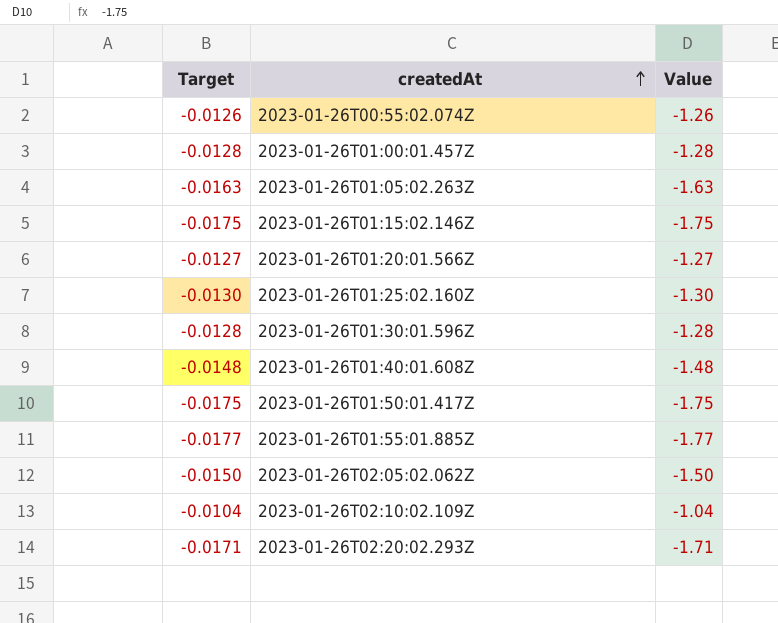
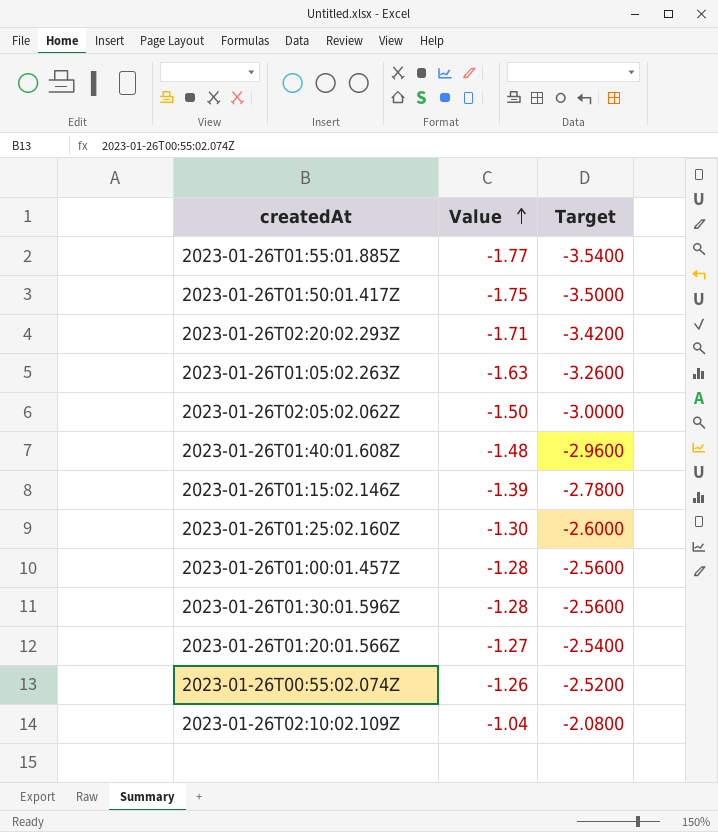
row order: createdAt ascending -> Value ascending
column Target | formula: [Value] * 0.01 -> [Value] * 2
column Target | position: 1 -> 3
2023-01-26T01:15:02.146Z | Value: -1.75 -> -1.39

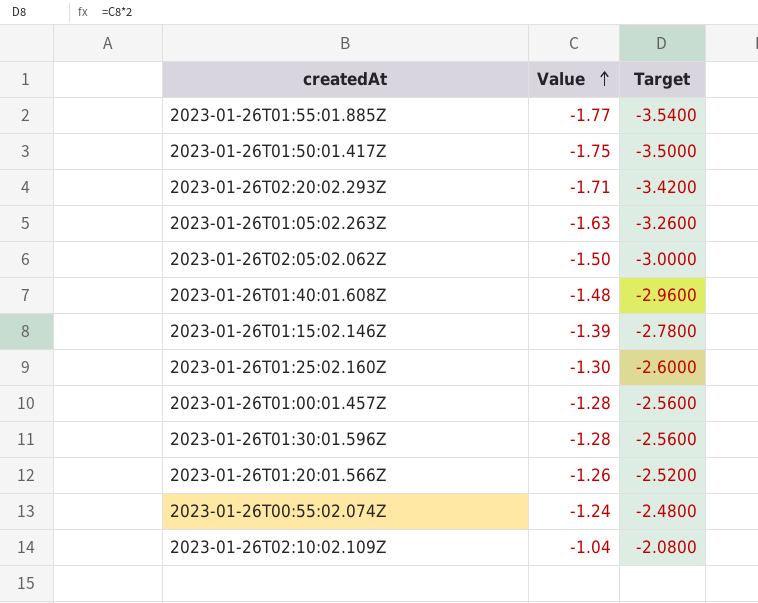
2023-01-26T01:20:01.566Z | Value: -1.27 -> -1.26
2023-01-26T01:20:01.566Z | Target: -2.5400 -> -2.5200
2023-01-26T00:55:02.074Z | Value: -1.26 -> -1.24
2023-01-26T00:55:02.074Z | Target: -2.5200 -> -2.4800

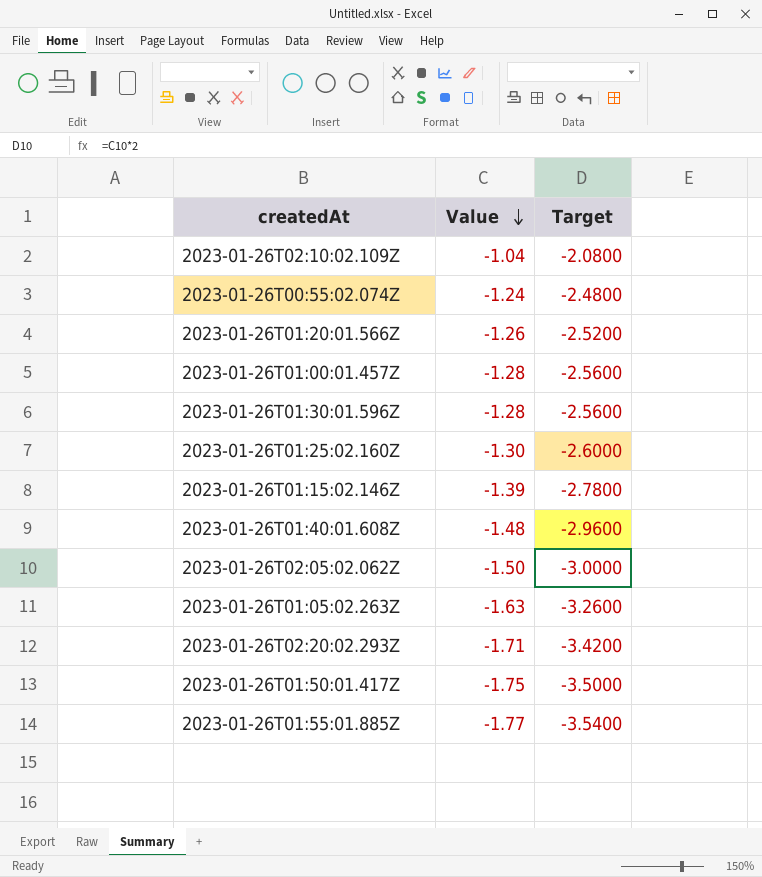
row order: Value ascending -> Value descending

